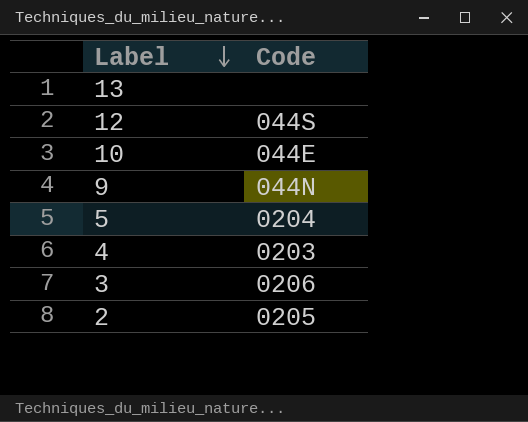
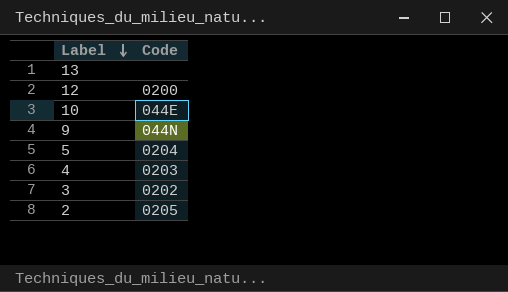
12 | Code: 044S -> 0200
3 | Code: 0206 -> 0202

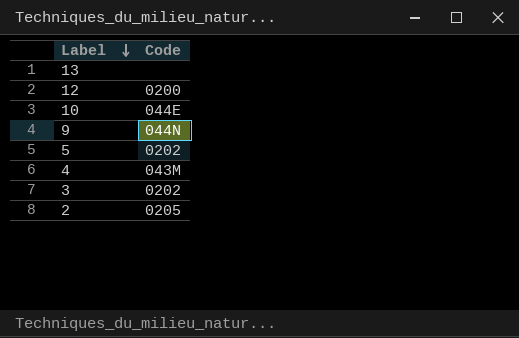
5 | Code: 0204 -> 0202
4 | Code: 0203 -> 043M

